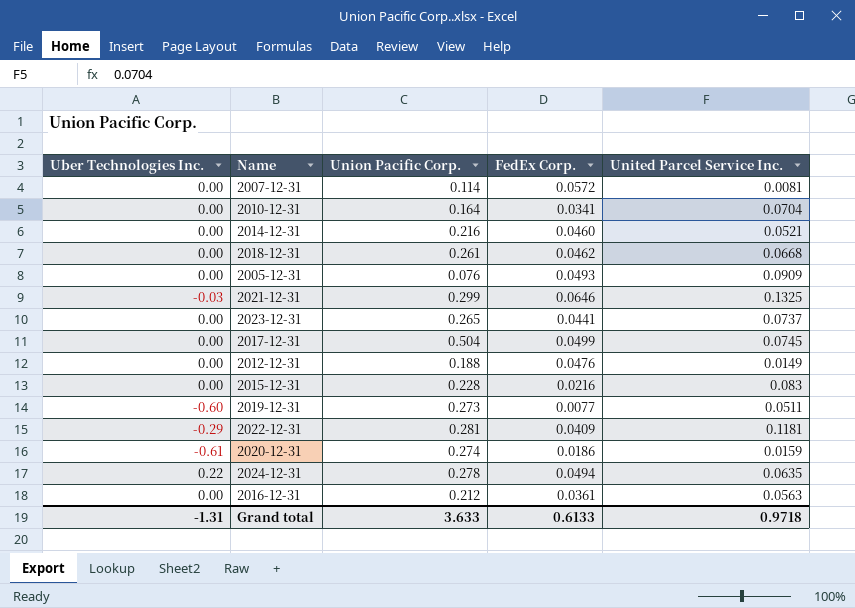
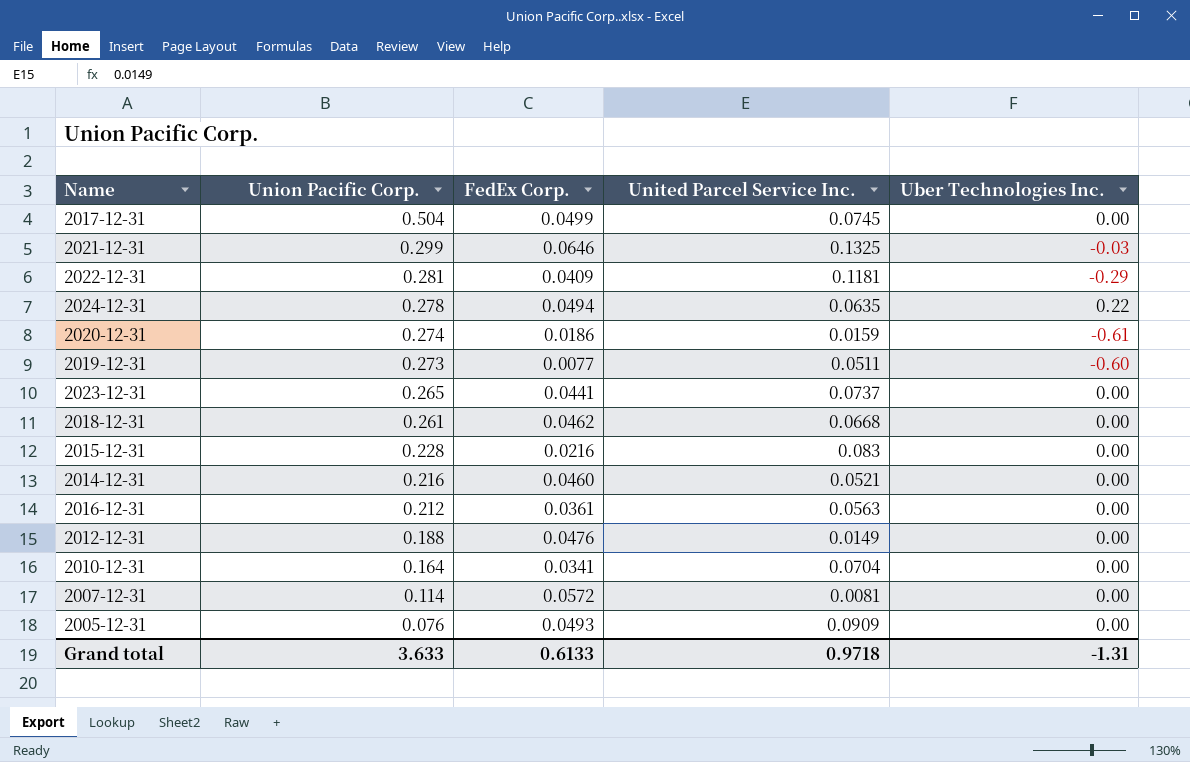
row order: none -> Union Pacific Corp. descending
column Uber Technologies Inc. | position: 1 -> 5

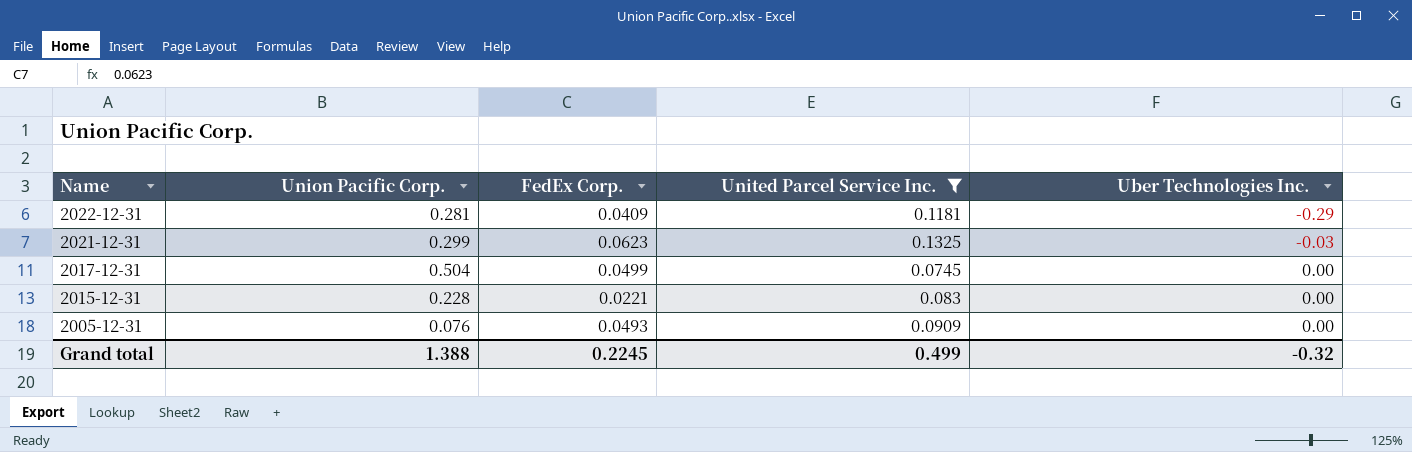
filter: none -> United Parcel Service Inc. >= 0.0745
row order: Union Pacific Corp. descending -> Name descending
2021-12-31 | FedEx Corp.: 0.0646 -> 0.0623
2015-12-31 | FedEx Corp.: 0.0216 -> 0.0221
Grand total | Union Pacific Corp.: 3.633 -> 1.388
Grand total | FedEx Corp.: 0.6133 -> 0.2245
Grand total | United Parcel Service Inc.: 0.9718 -> 0.499
Grand total | Uber Technologies Inc.: -1.31 -> -0.32

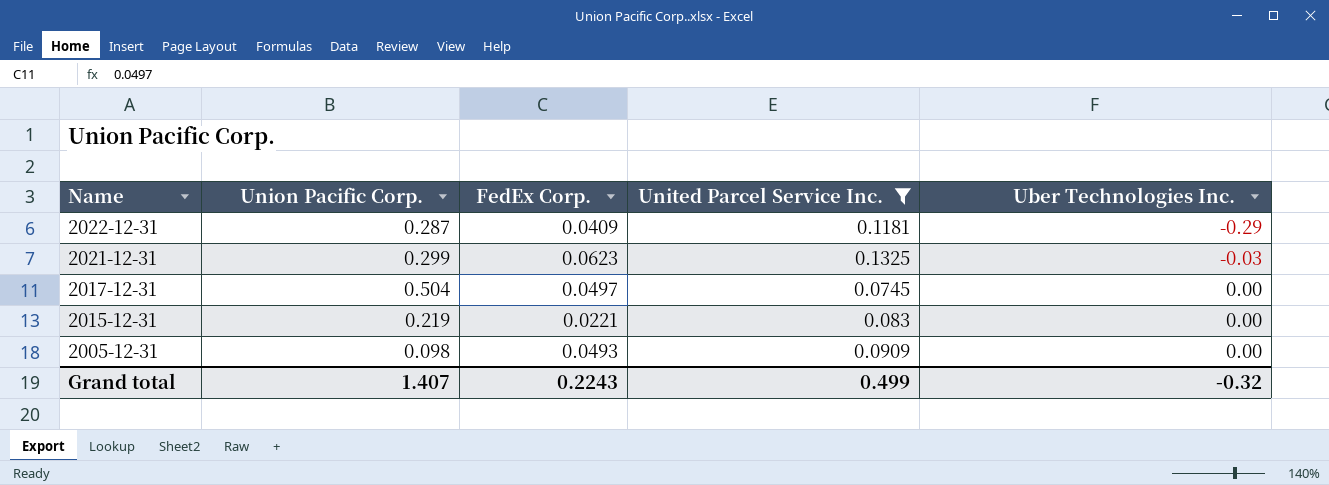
2022-12-31 | Union Pacific Corp.: 0.281 -> 0.287
2017-12-31 | FedEx Corp.: 0.0499 -> 0.0497
2015-12-31 | Union Pacific Corp.: 0.228 -> 0.219
2005-12-31 | Union Pacific Corp.: 0.076 -> 0.098
Grand total | Union Pacific Corp.: 1.388 -> 1.407
Grand total | FedEx Corp.: 0.2245 -> 0.2243

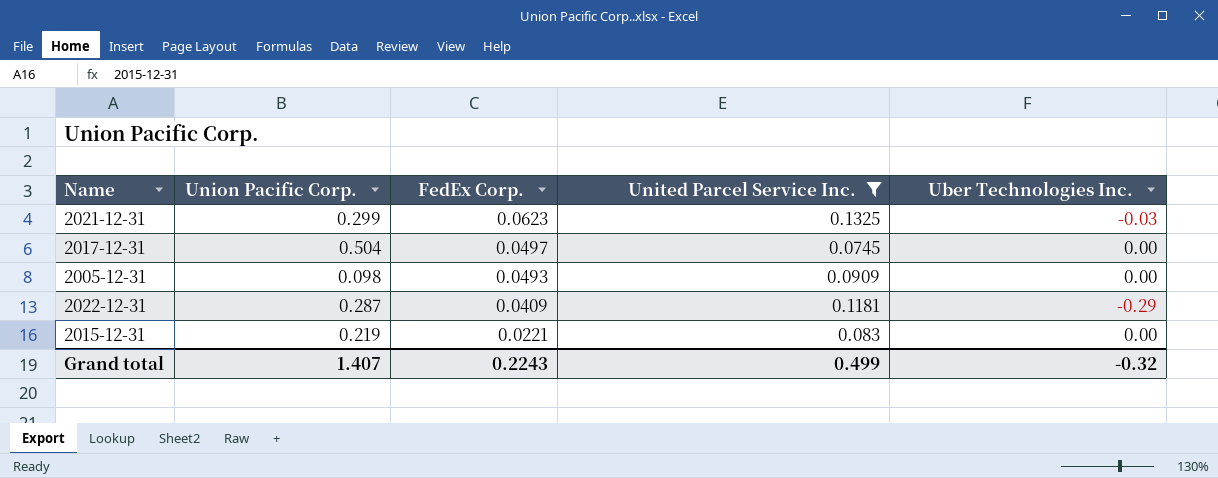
row order: Name descending -> FedEx Corp. descending

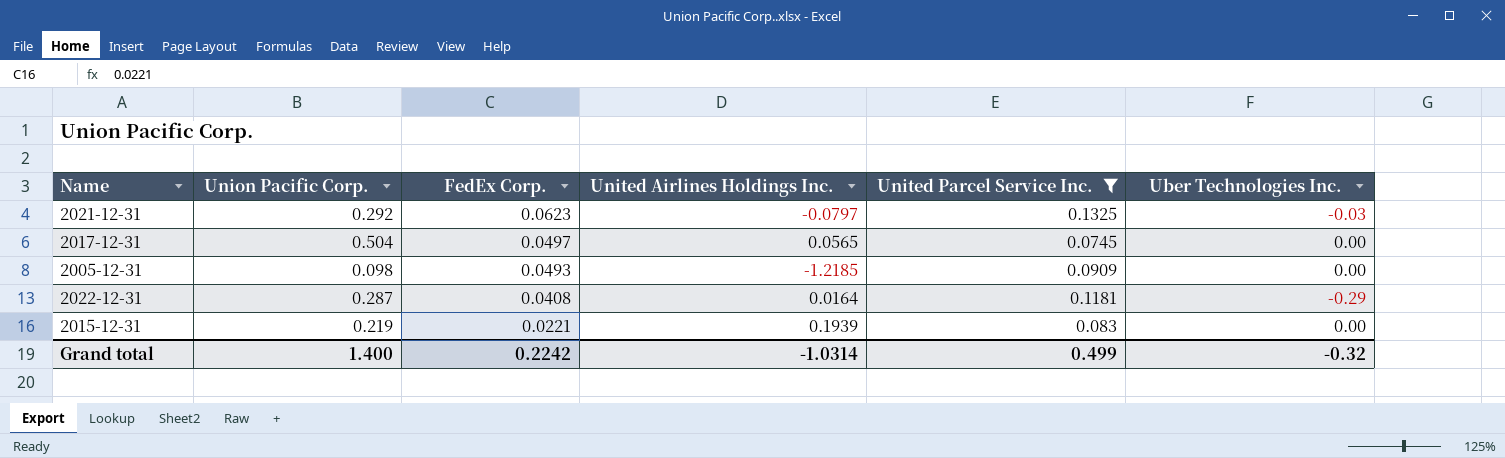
column United Airlines Holdings Inc. | position: none -> 4
2021-12-31 | Union Pacific Corp.: 0.299 -> 0.292
2022-12-31 | FedEx Corp.: 0.0409 -> 0.0408
Grand total | Union Pacific Corp.: 1.407 -> 1.400
Grand total | FedEx Corp.: 0.2243 -> 0.2242

